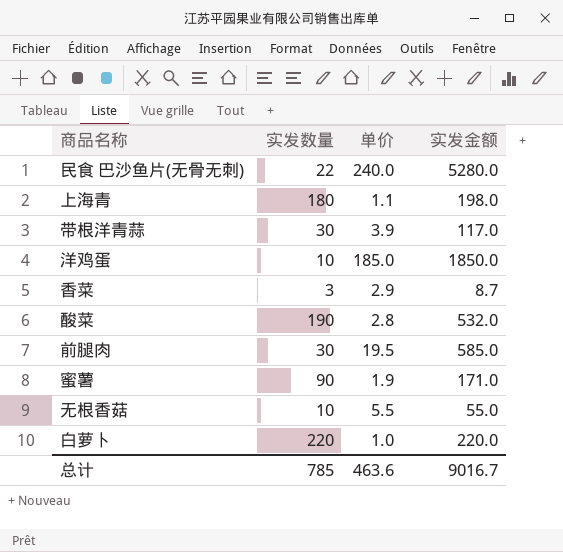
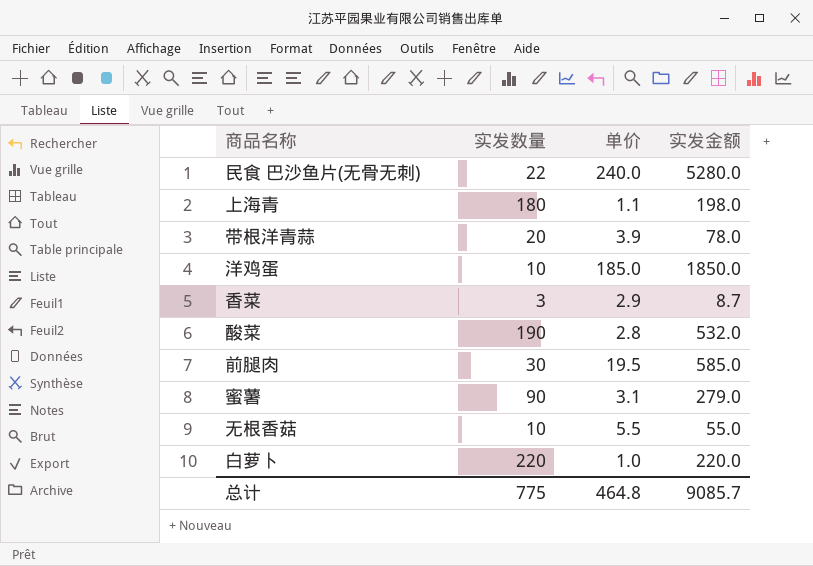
带根洋青蒜 | 实发数量: 30 -> 20
带根洋青蒜 | 实发金额: 117.0 -> 78.0
蜜薯 | 单价: 1.9 -> 3.1
蜜薯 | 实发金额: 171.0 -> 279.0
总计 | 实发数量: 785 -> 775
总计 | 单价: 463.6 -> 464.8
总计 | 实发金额: 9016.7 -> 9085.7

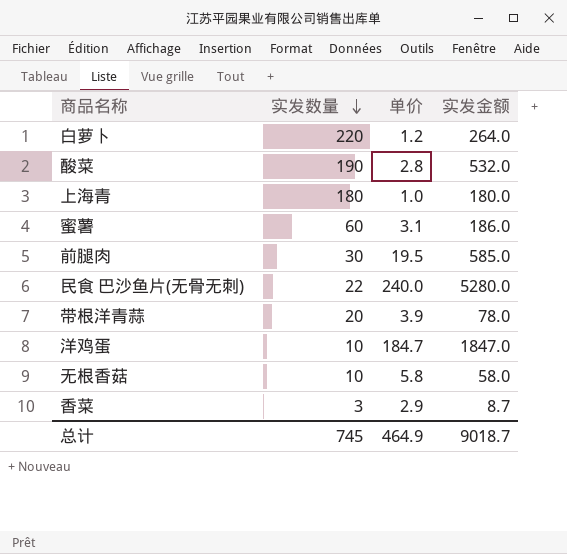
row order: none -> 实发数量 descending
白萝卜 | 单价: 1.0 -> 1.2
白萝卜 | 实发金额: 220.0 -> 264.0
上海青 | 单价: 1.1 -> 1.0
上海青 | 实发金额: 198.0 -> 180.0
蜜薯 | 实发数量: 90 -> 60
蜜薯 | 实发金额: 279.0 -> 186.0
洋鸡蛋 | 单价: 185.0 -> 184.7
洋鸡蛋 | 实发金额: 1850.0 -> 1847.0
无根香菇 | 单价: 5.5 -> 5.8
无根香菇 | 实发金额: 55.0 -> 58.0
总计 | 实发数量: 775 -> 745
总计 | 单价: 464.8 -> 464.9
总计 | 实发金额: 9085.7 -> 9018.7

